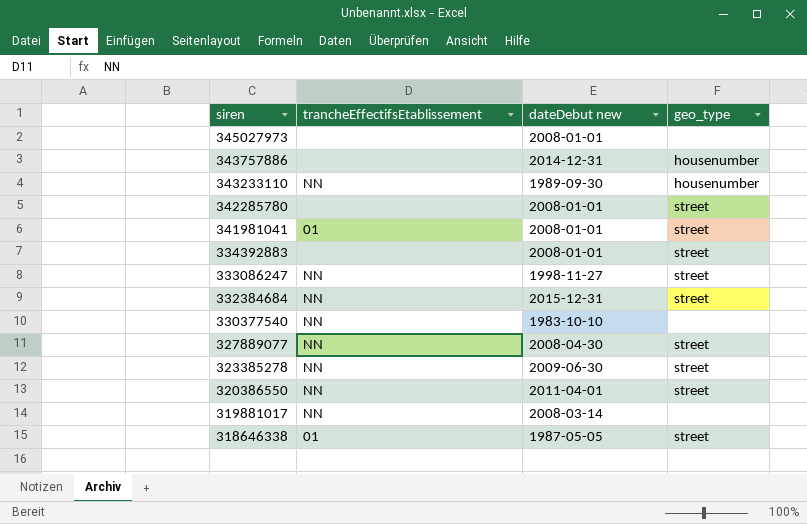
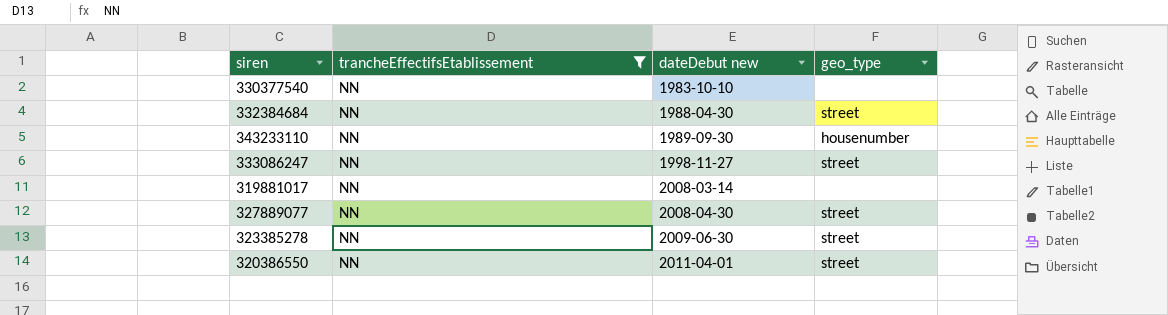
filter: none -> trancheEffectifsEtablissement = NN
row order: siren descending -> dateDebut new ascending
332384684 | dateDebut new: 2015-12-31 -> 1988-04-30

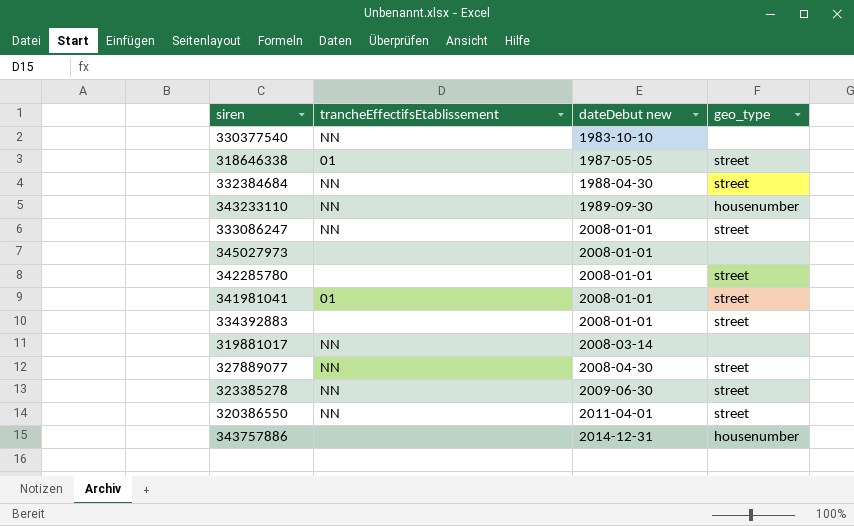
filter: trancheEffectifsEtablissement = NN -> none
333086247 | dateDebut new: 1998-11-27 -> 2008-01-01

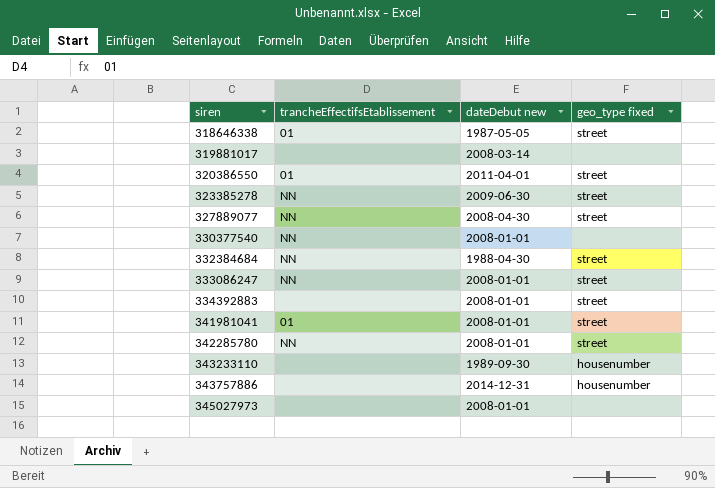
row order: dateDebut new ascending -> siren ascending
column name: geo_type -> geo_type fixed
319881017 | trancheEffectifsEtablissement: NN -> none
320386550 | trancheEffectifsEtablissement: NN -> 01
330377540 | dateDebut new: 1983-10-10 -> 2008-01-01
342285780 | trancheEffectifsEtablissement: none -> NN
343233110 | trancheEffectifsEtablissement: NN -> none

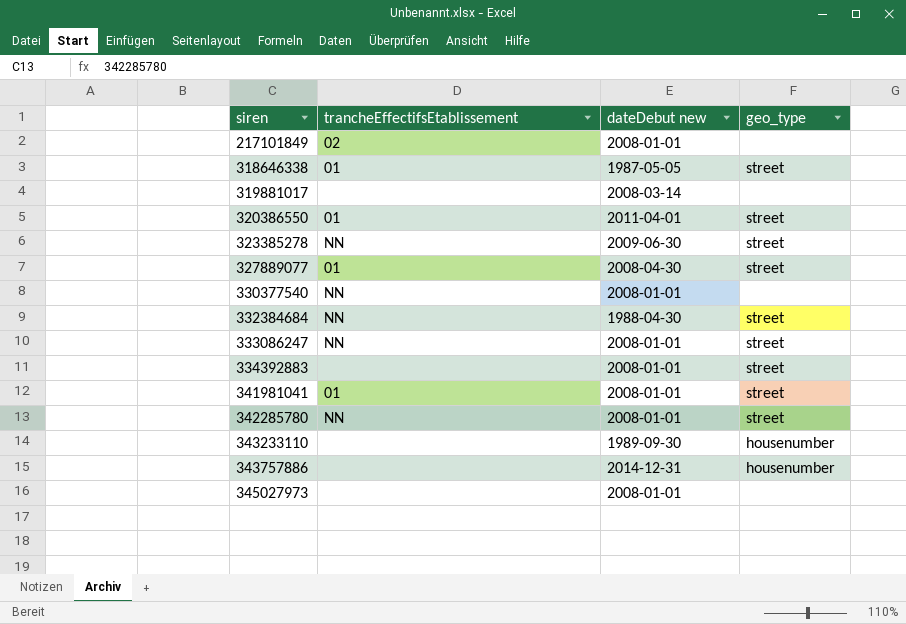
column name: geo_type fixed -> geo_type
row 217101849: none -> 02 | 2008-01-01 | none
327889077 | trancheEffectifsEtablissement: NN -> 01

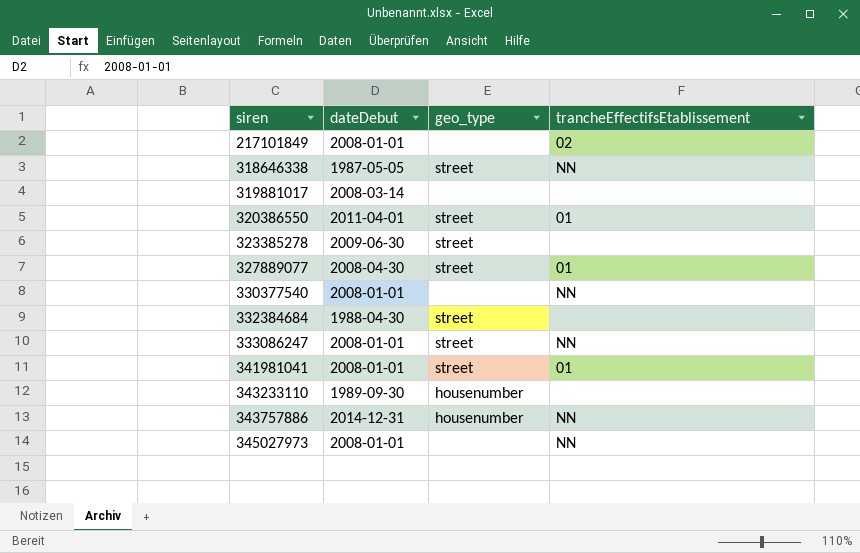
column name: dateDebut new -> dateDebut
column trancheEffectifsEtablissement | position: 2 -> 4
row 334392883: none | 2008-01-01 | street -> none
row 342285780: NN | 2008-01-01 | street -> none
318646338 | trancheEffectifsEtablissement: 01 -> NN
323385278 | trancheEffectifsEtablissement: NN -> none
332384684 | trancheEffectifsEtablissement: NN -> none
343757886 | trancheEffectifsEtablissement: none -> NN
345027973 | trancheEffectifsEtablissement: none -> NN

